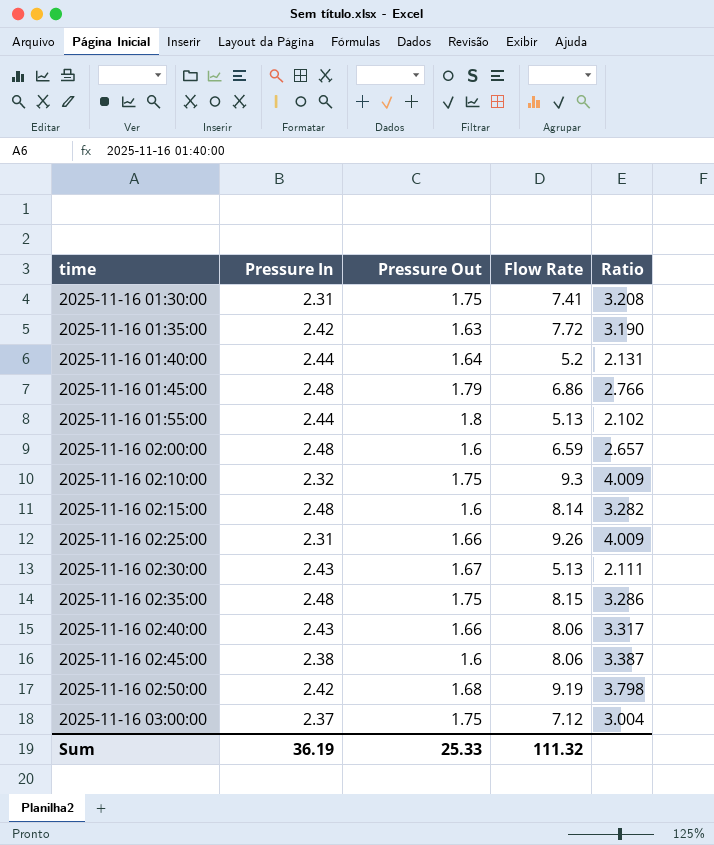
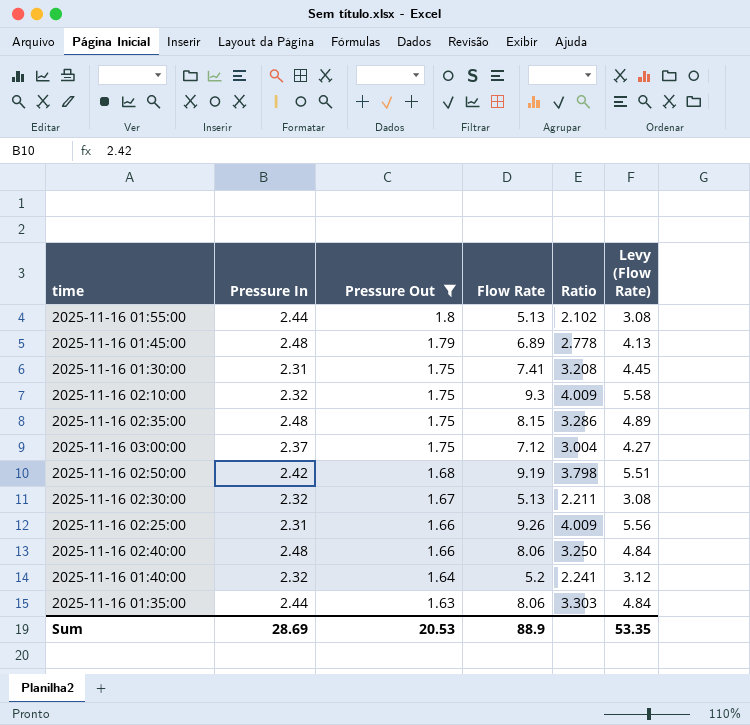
filter: none -> Pressure Out != 1.6
row order: time ascending -> Pressure Out descending
column Levy (Flow Rate) | formula: none -> [Flow Rate] * 0.6
2025-11-16 01:45:00 | Flow Rate: 6.86 -> 6.89
2025-11-16 01:45:00 | Ratio: 2.766 -> 2.778
2025-11-16 02:30:00 | Pressure In: 2.43 -> 2.32
2025-11-16 02:30:00 | Ratio: 2.111 -> 2.211
2025-11-16 02:40:00 | Pressure In: 2.43 -> 2.48
2025-11-16 02:40:00 | Ratio: 3.317 -> 3.250
2025-11-16 01:40:00 | Pressure In: 2.44 -> 2.32
2025-11-16 01:40:00 | Ratio: 2.131 -> 2.241
2025-11-16 01:35:00 | Pressure In: 2.42 -> 2.44
2025-11-16 01:35:00 | Flow Rate: 7.72 -> 8.06
2025-11-16 01:35:00 | Ratio: 3.190 -> 3.303
Sum | Pressure In: 36.19 -> 28.69
Sum | Pressure Out: 25.33 -> 20.53
Sum | Flow Rate: 111.32 -> 88.9

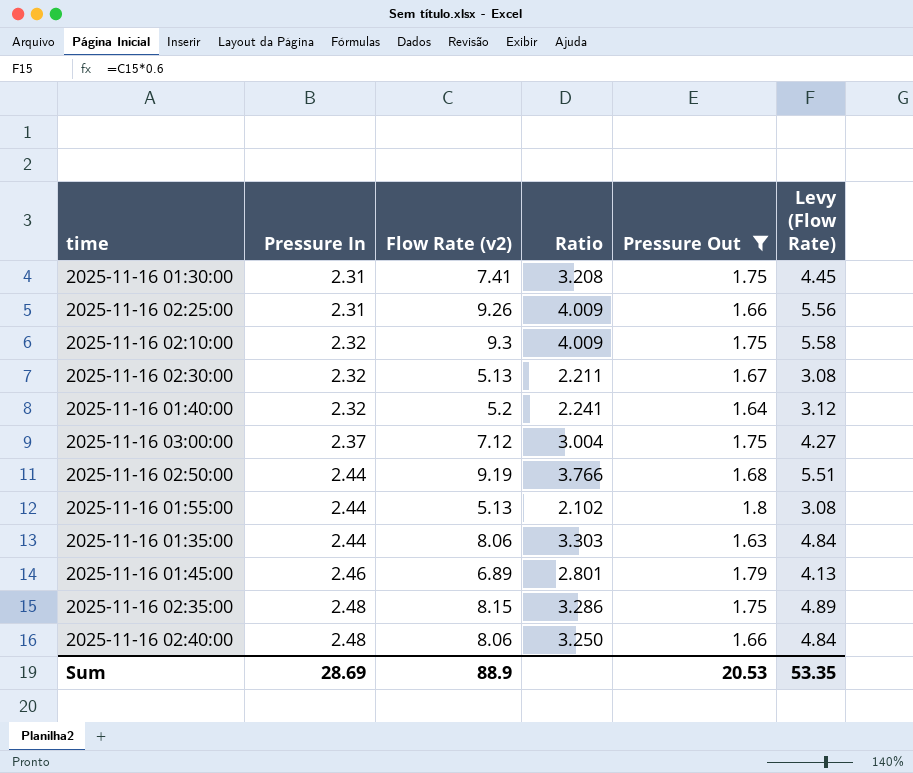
row order: Pressure Out descending -> Pressure In ascending
column name: Flow Rate -> Flow Rate (v2)
column Pressure Out | position: 3 -> 5
2025-11-16 02:50:00 | Pressure In: 2.42 -> 2.44
2025-11-16 02:50:00 | Ratio: 3.798 -> 3.766
2025-11-16 01:45:00 | Pressure In: 2.48 -> 2.46
2025-11-16 01:45:00 | Ratio: 2.778 -> 2.801

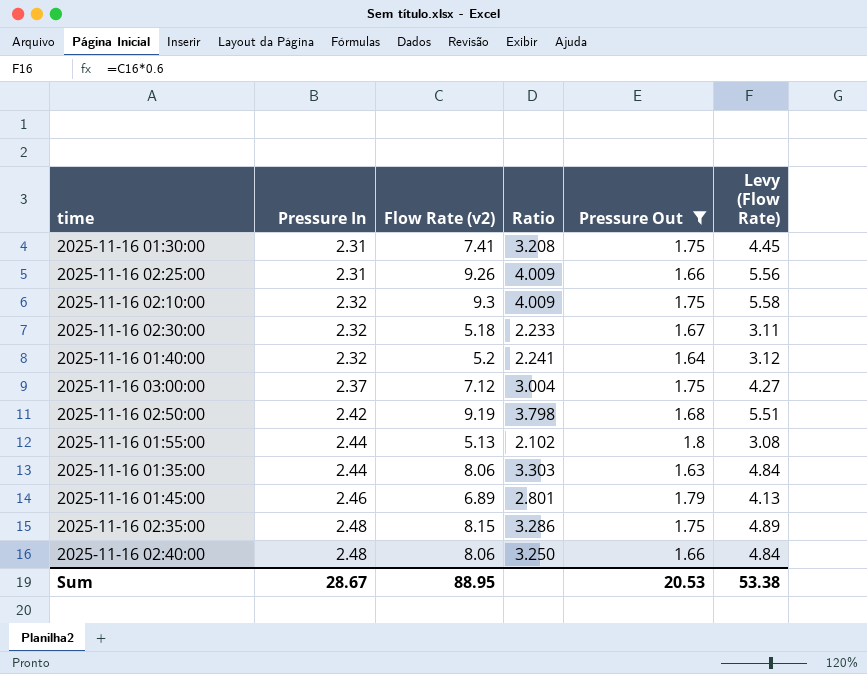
2025-11-16 02:30:00 | Flow Rate (v2): 5.13 -> 5.18
2025-11-16 02:30:00 | Ratio: 2.211 -> 2.233
2025-11-16 02:30:00 | Levy (Flow Rate): 3.08 -> 3.11
2025-11-16 02:50:00 | Pressure In: 2.44 -> 2.42
2025-11-16 02:50:00 | Ratio: 3.766 -> 3.798
Sum | Pressure In: 28.69 -> 28.67
Sum | Flow Rate (v2): 88.9 -> 88.95
Sum | Levy (Flow Rate): 53.35 -> 53.38

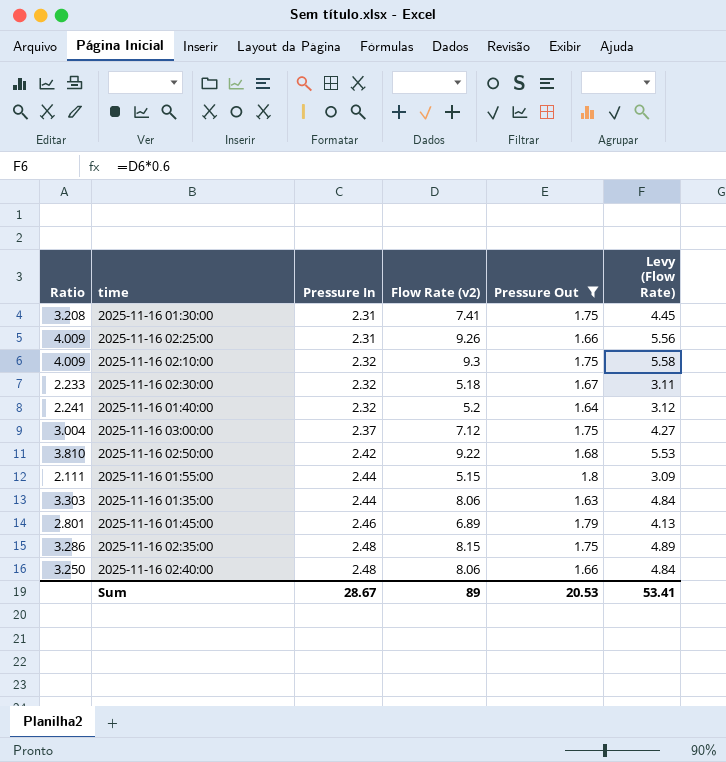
column Ratio | position: 4 -> 1
2025-11-16 02:50:00 | Ratio: 3.798 -> 3.810
2025-11-16 02:50:00 | Flow Rate (v2): 9.19 -> 9.22
2025-11-16 02:50:00 | Levy (Flow Rate): 5.51 -> 5.53
2025-11-16 01:55:00 | Ratio: 2.102 -> 2.111
2025-11-16 01:55:00 | Flow Rate (v2): 5.13 -> 5.15
2025-11-16 01:55:00 | Levy (Flow Rate): 3.08 -> 3.09
Sum | Flow Rate (v2): 88.95 -> 89
Sum | Levy (Flow Rate): 53.38 -> 53.41

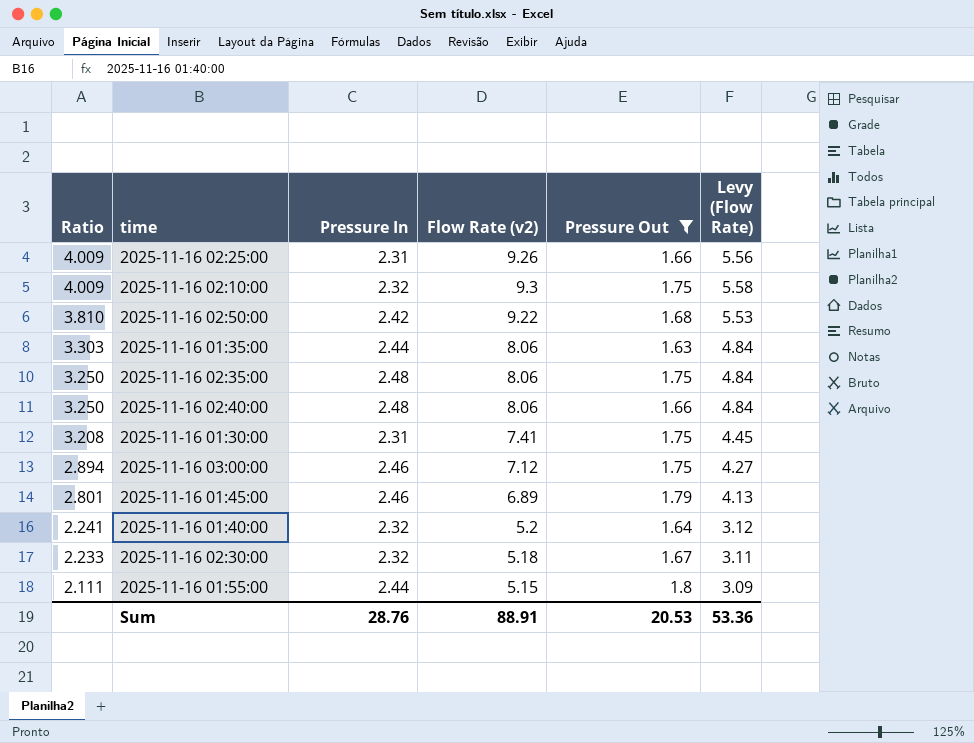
row order: Pressure In ascending -> Ratio descending
2025-11-16 02:35:00 | Ratio: 3.286 -> 3.250
2025-11-16 02:35:00 | Flow Rate (v2): 8.15 -> 8.06
2025-11-16 02:35:00 | Levy (Flow Rate): 4.89 -> 4.84
2025-11-16 03:00:00 | Ratio: 3.004 -> 2.894
2025-11-16 03:00:00 | Pressure In: 2.37 -> 2.46
Sum | Pressure In: 28.67 -> 28.76
Sum | Flow Rate (v2): 89 -> 88.91
Sum | Levy (Flow Rate): 53.41 -> 53.36

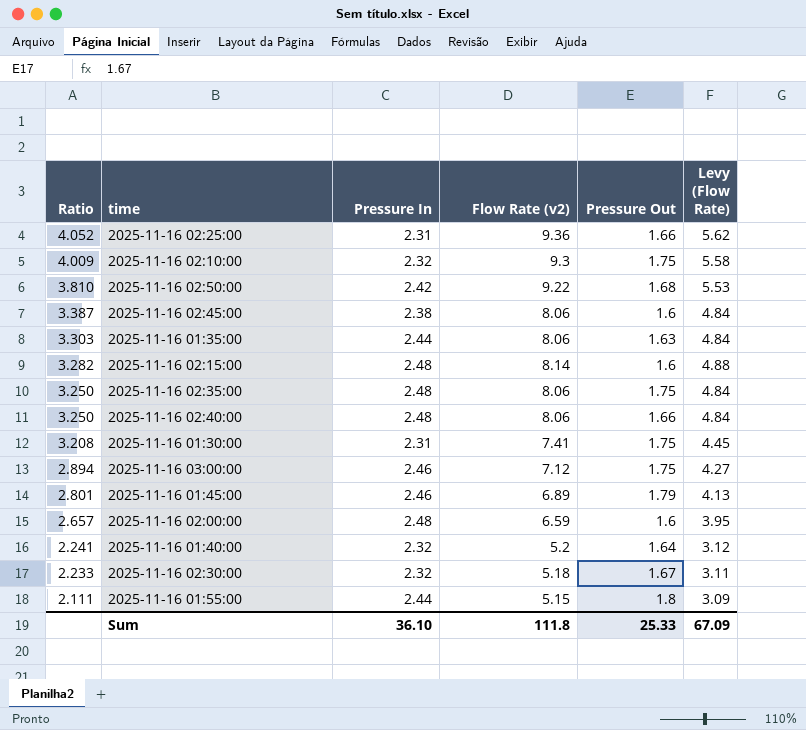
filter: Pressure Out != 1.6 -> none
2025-11-16 02:25:00 | Ratio: 4.009 -> 4.052
2025-11-16 02:25:00 | Flow Rate (v2): 9.26 -> 9.36
2025-11-16 02:25:00 | Levy (Flow Rate): 5.56 -> 5.62
Sum | Pressure In: 28.76 -> 36.10
Sum | Flow Rate (v2): 88.91 -> 111.8
Sum | Pressure Out: 20.53 -> 25.33
Sum | Levy (Flow Rate): 53.36 -> 67.09

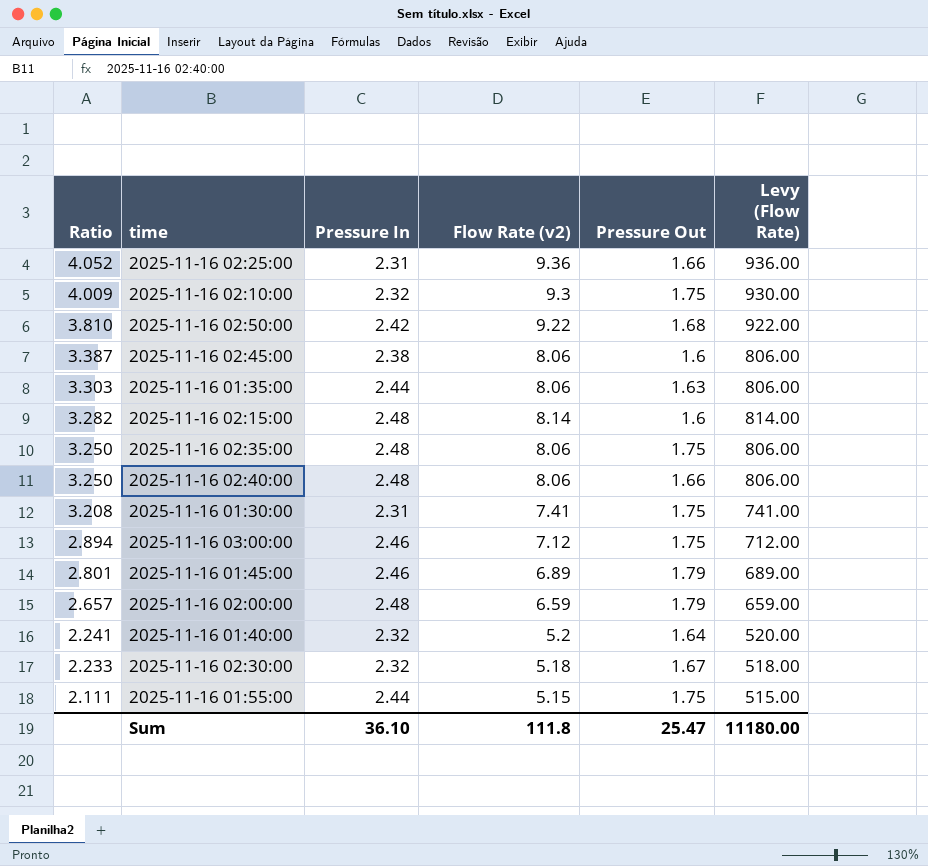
column Levy (Flow Rate) | formula: [Flow Rate (v2)] * 0.6 -> [Flow Rate (v2)] * 100
2025-11-16 02:00:00 | Pressure Out: 1.6 -> 1.79
2025-11-16 01:55:00 | Pressure Out: 1.8 -> 1.75
Sum | Pressure Out: 25.33 -> 25.47
Sum | Levy (Flow Rate): 67.09 -> 11180.00

